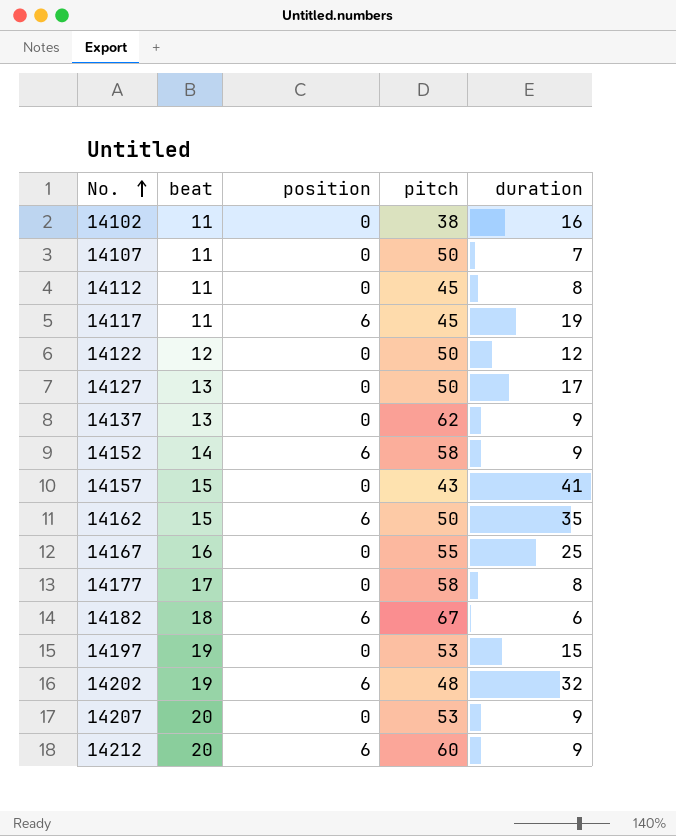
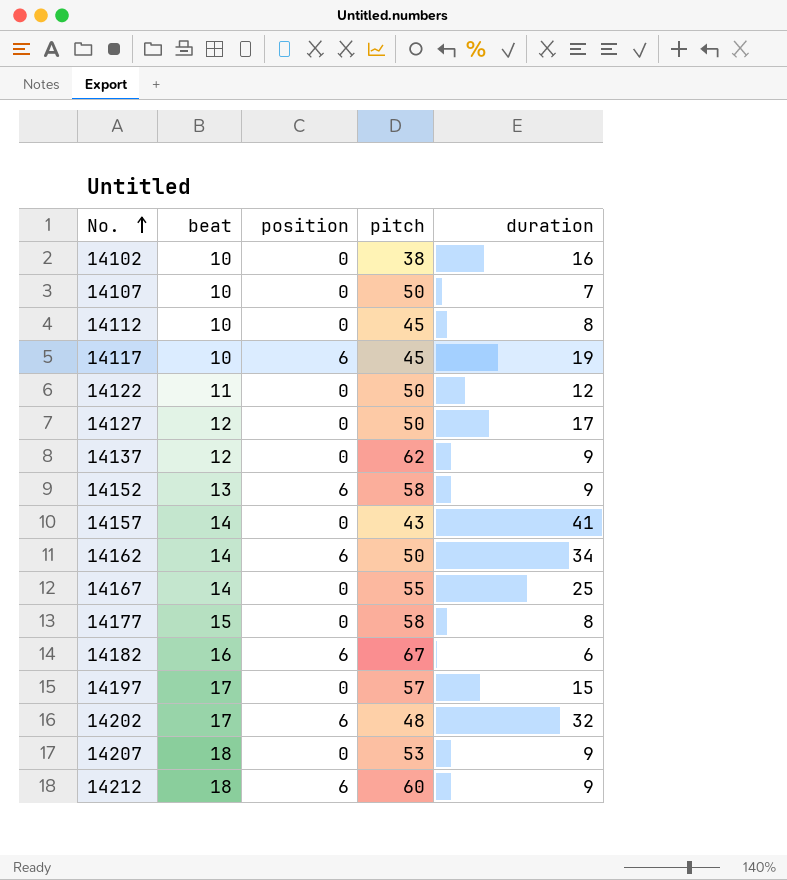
14102 | beat: 11 -> 10
14107 | beat: 11 -> 10
14112 | beat: 11 -> 10
14117 | beat: 11 -> 10
14122 | beat: 12 -> 11
14127 | beat: 13 -> 12
14137 | beat: 13 -> 12
14152 | beat: 14 -> 13
14157 | beat: 15 -> 14
14162 | beat: 15 -> 14
14162 | duration: 35 -> 34
14167 | beat: 16 -> 14
14177 | beat: 17 -> 15
14182 | beat: 18 -> 16
14197 | beat: 19 -> 17
14197 | pitch: 53 -> 57
14202 | beat: 19 -> 17
14207 | beat: 20 -> 18
14212 | beat: 20 -> 18

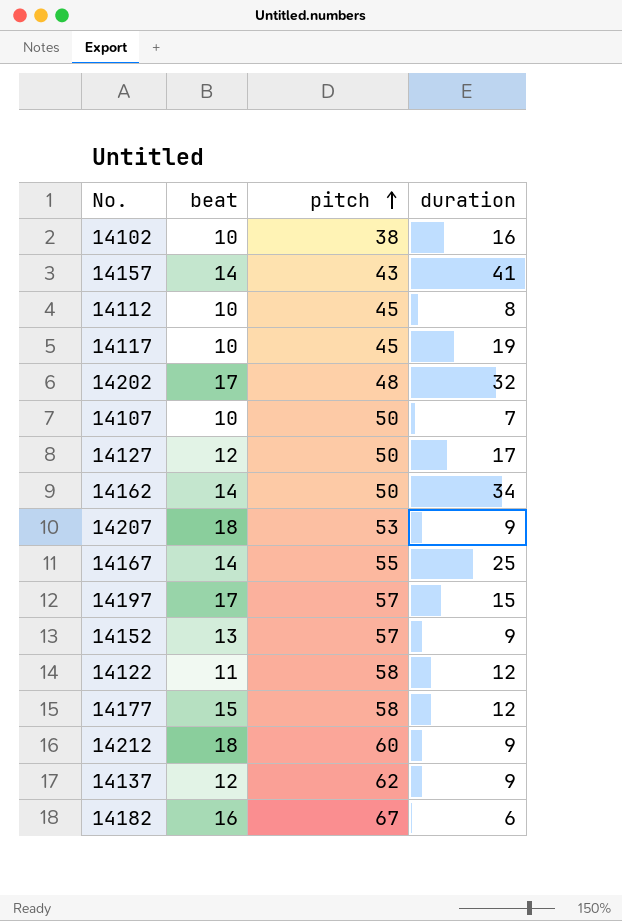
row order: No. ascending -> pitch ascending
column position | position: 3 -> none
14152 | pitch: 58 -> 57
14122 | pitch: 50 -> 58
14177 | duration: 8 -> 12

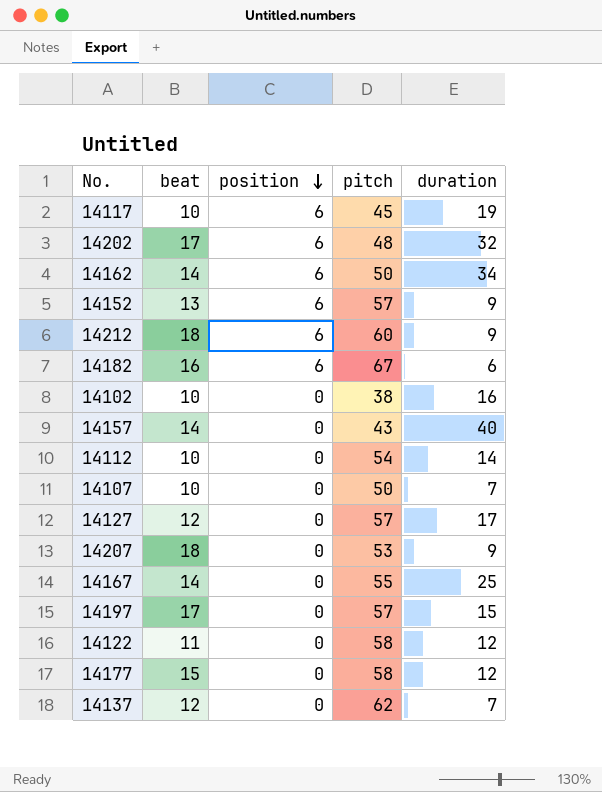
row order: pitch ascending -> position descending
column position | position: none -> 3
14157 | duration: 41 -> 40
14112 | pitch: 45 -> 54
14112 | duration: 8 -> 14
14127 | pitch: 50 -> 57
14137 | duration: 9 -> 7

